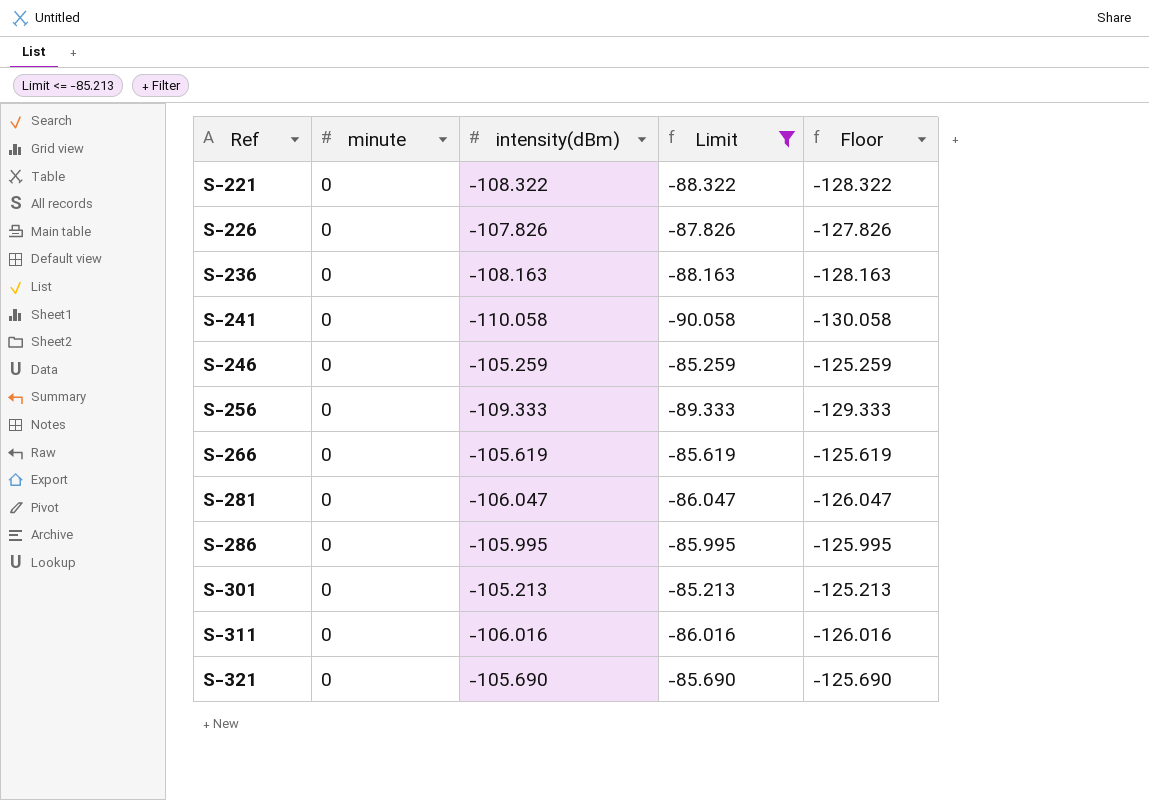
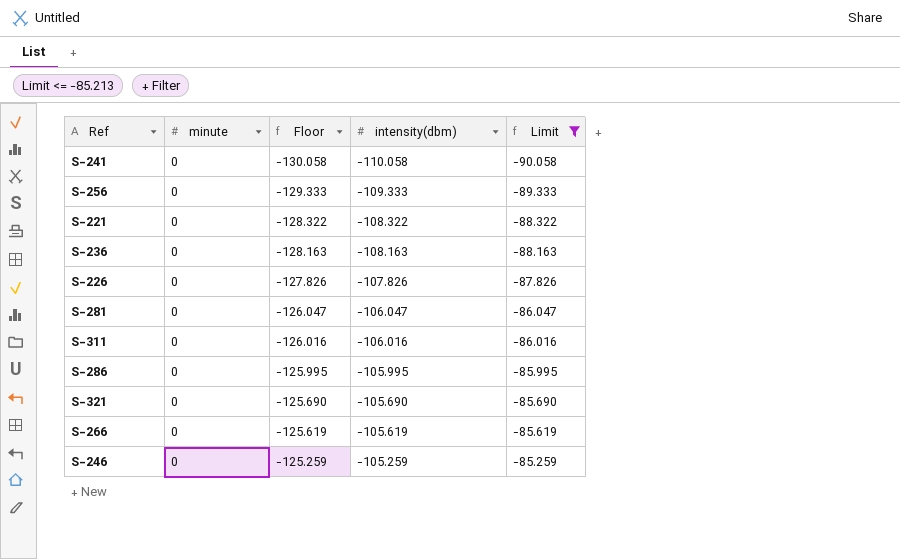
row order: Ref ascending -> Floor ascending
column Floor | position: 5 -> 3
column name: intensity(dBm) -> intensity(dbm)
row S-301: 0 | -105.213 | -85.213 | -125.213 -> none

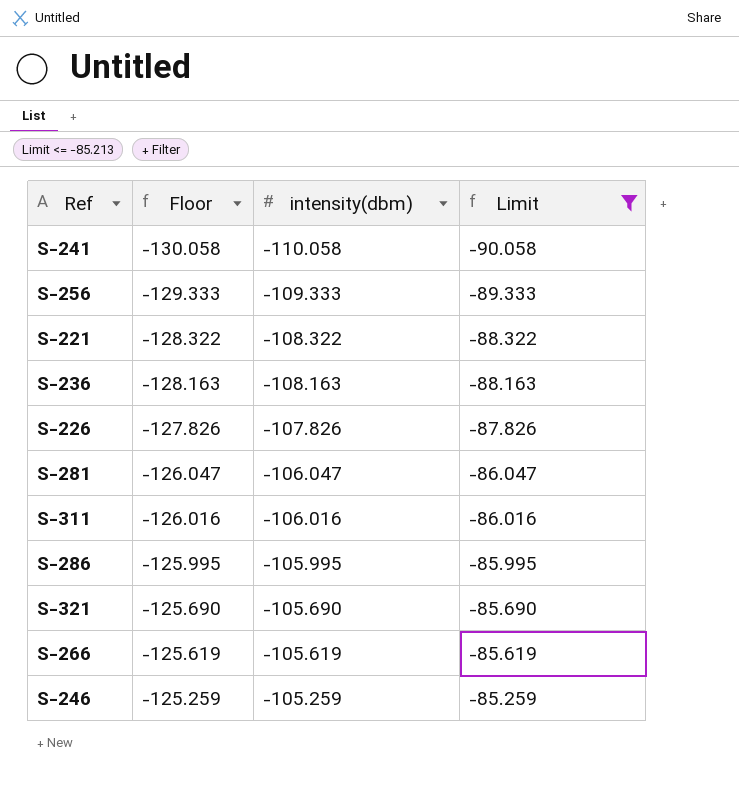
column minute | position: 2 -> none

